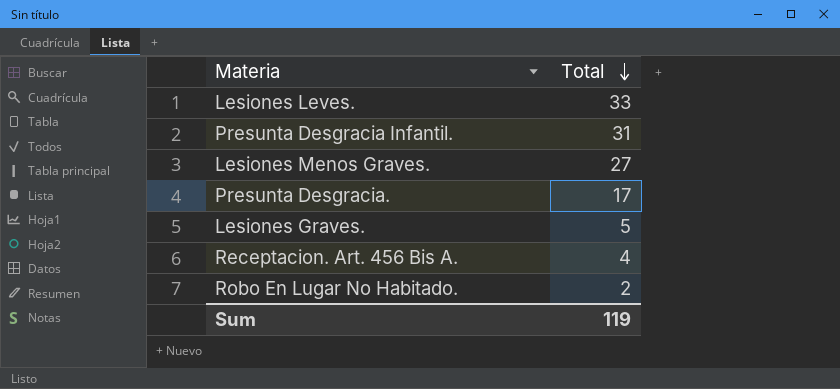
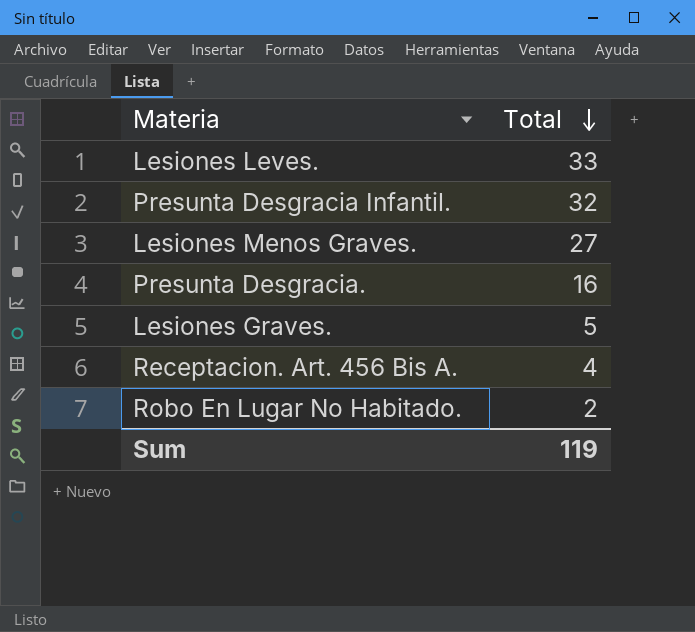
Presunta Desgracia Infantil. | Total: 31 -> 32
Presunta Desgracia. | Total: 17 -> 16

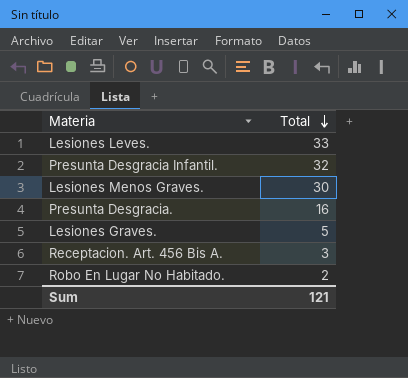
Lesiones Menos Graves. | Total: 27 -> 30
Receptacion. Art. 456 Bis A. | Total: 4 -> 3
Sum | Total: 119 -> 121

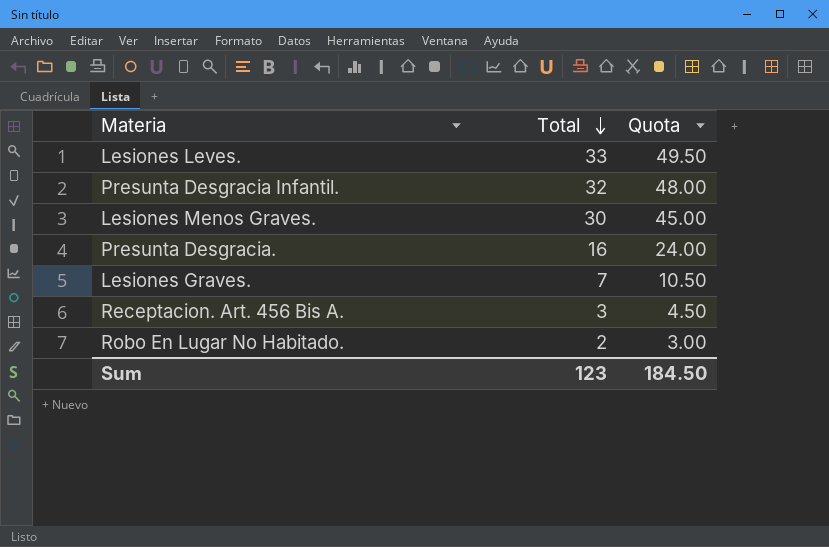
column Quota | formula: none -> [Total] * 1.5
Lesiones Graves. | Total: 5 -> 7
Sum | Total: 121 -> 123

